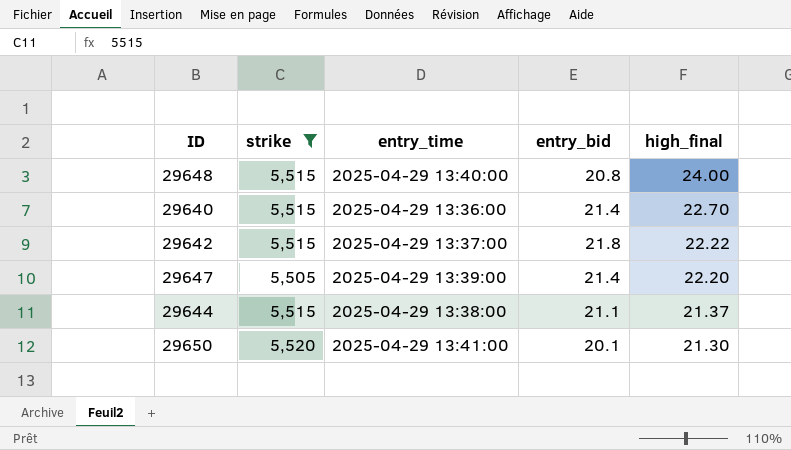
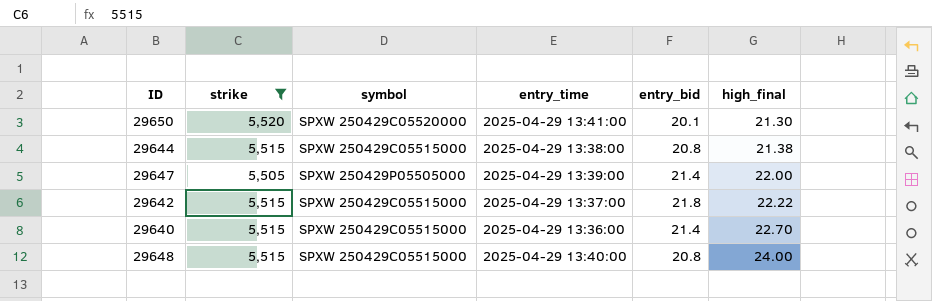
row order: high_final descending -> high_final ascending
column symbol | position: none -> 3
29644 | entry_bid: 21.1 -> 20.8
29644 | high_final: 21.37 -> 21.38
29647 | high_final: 22.20 -> 22.00

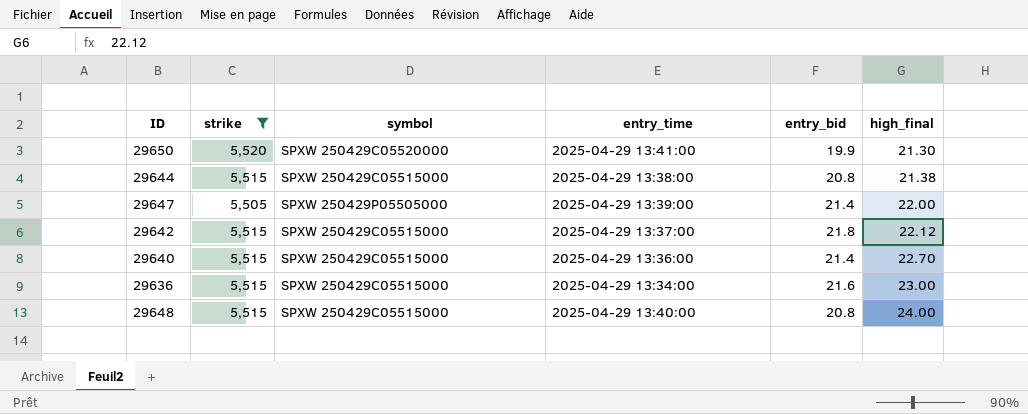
29650 | entry_bid: 20.1 -> 19.9
29642 | high_final: 22.22 -> 22.12
row 29636: none -> 5,515 | SPXW 250429C05515000 | 2025-04-29 13:34:00 | 21.6 | 23.00

